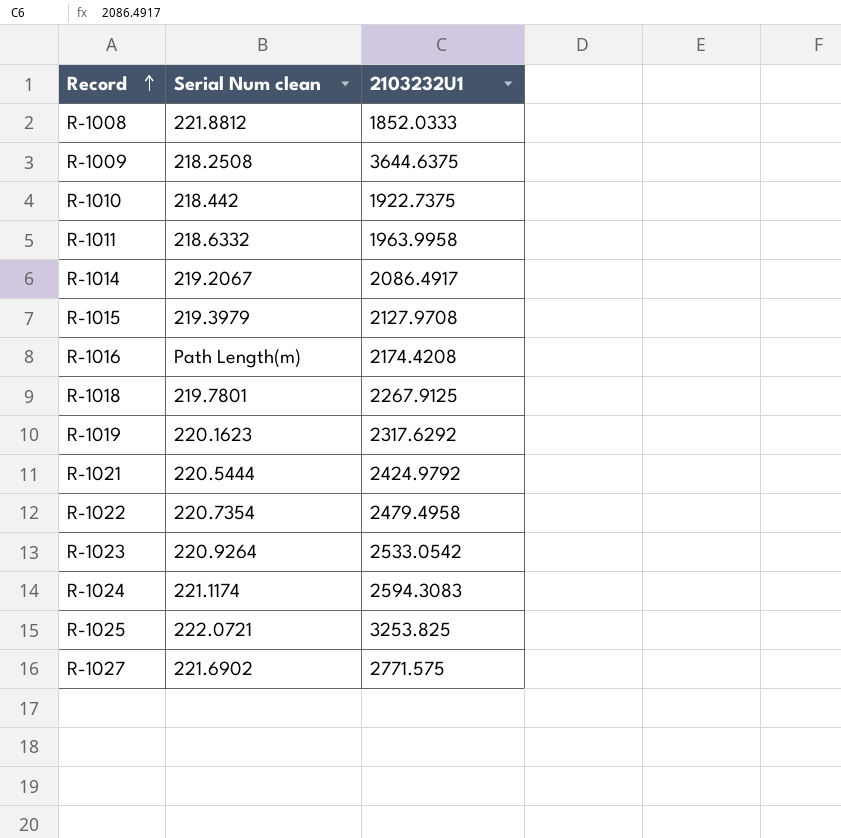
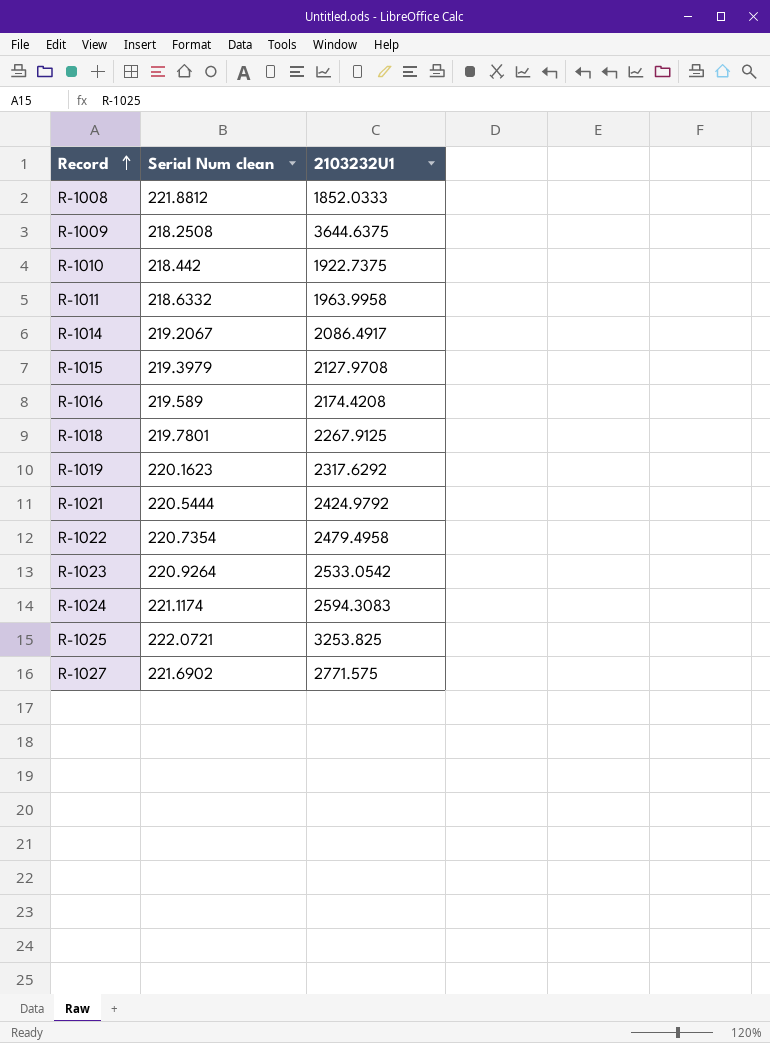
R-1016 | Serial Num clean: Path Length(m) -> 219.589

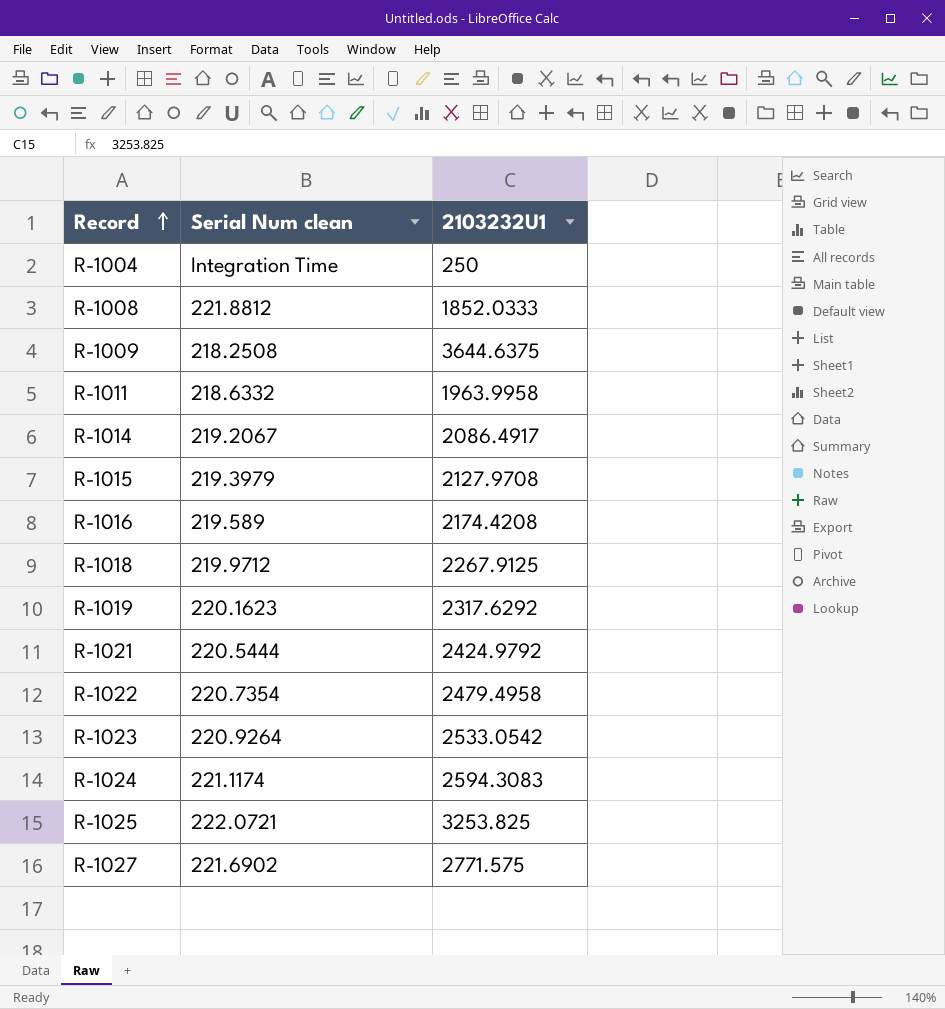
row R-1010: 218.442 | 1922.7375 -> none
row R-1004: none -> Integration Time | 250
R-1018 | Serial Num clean: 219.7801 -> 219.9712

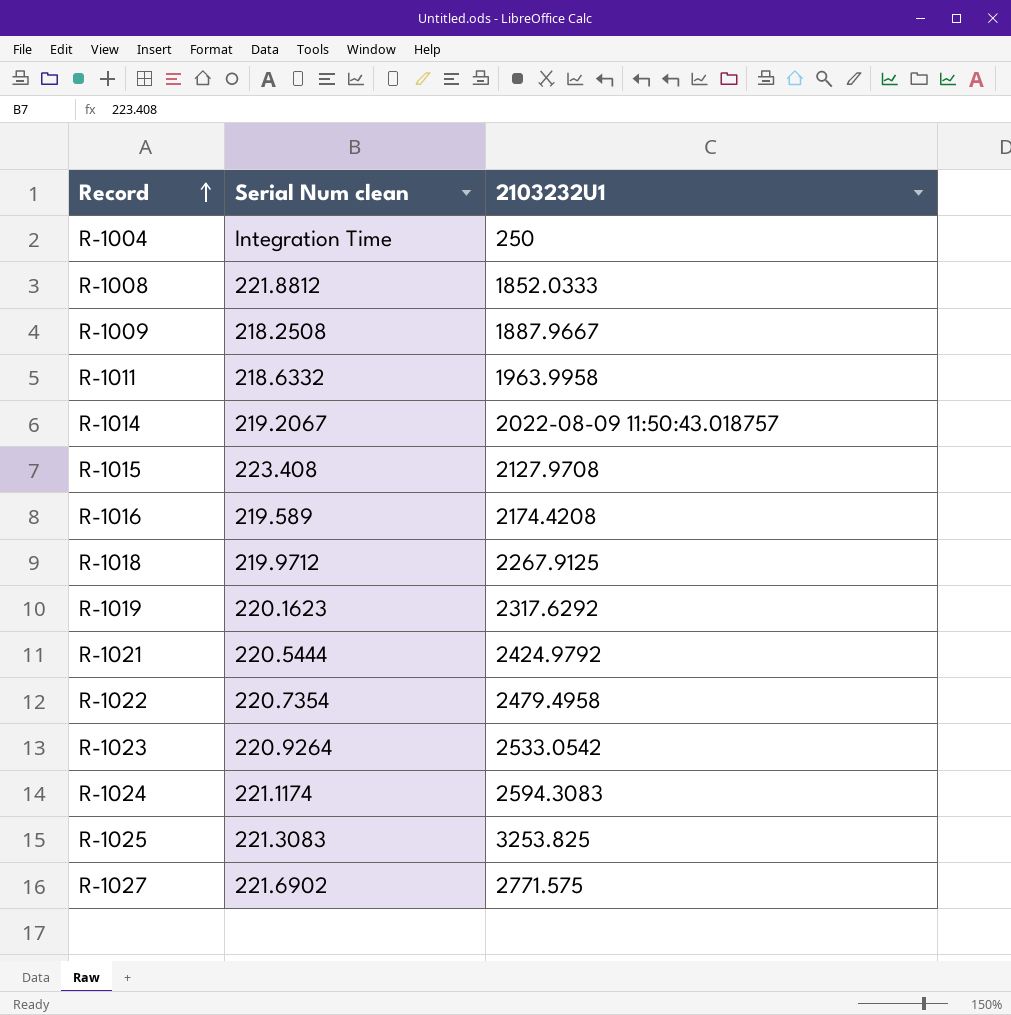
R-1009 | 2103232U1: 3644.6375 -> 1887.9667
R-1014 | 2103232U1: 2086.4917 -> 2022-08-09 11:50:43.018757
R-1015 | Serial Num clean: 219.3979 -> 223.408
R-1025 | Serial Num clean: 222.0721 -> 221.3083

